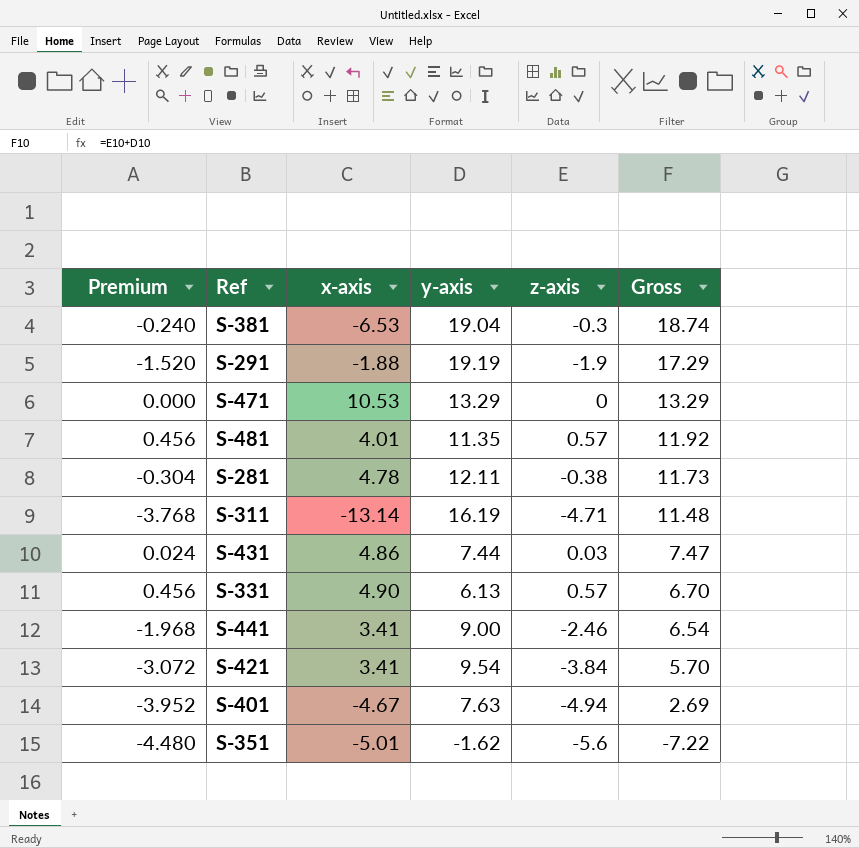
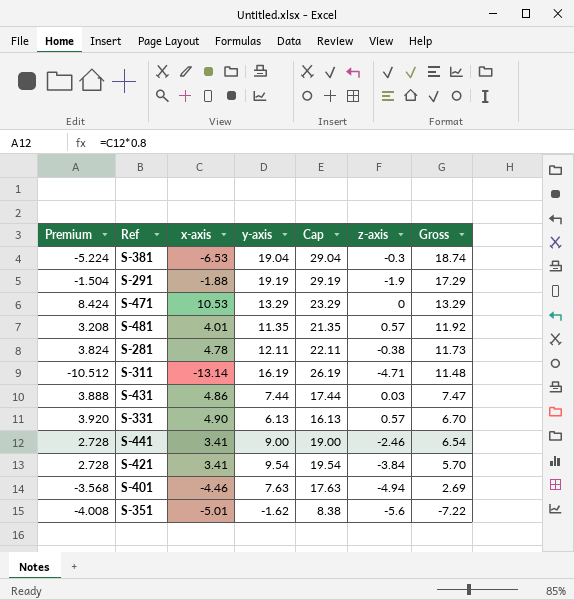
column Premium | formula: [z-axis] * 0.8 -> [x-axis] * 0.8
column Cap | formula: none -> [y-axis] + 10
S-401 | x-axis: -4.67 -> -4.46

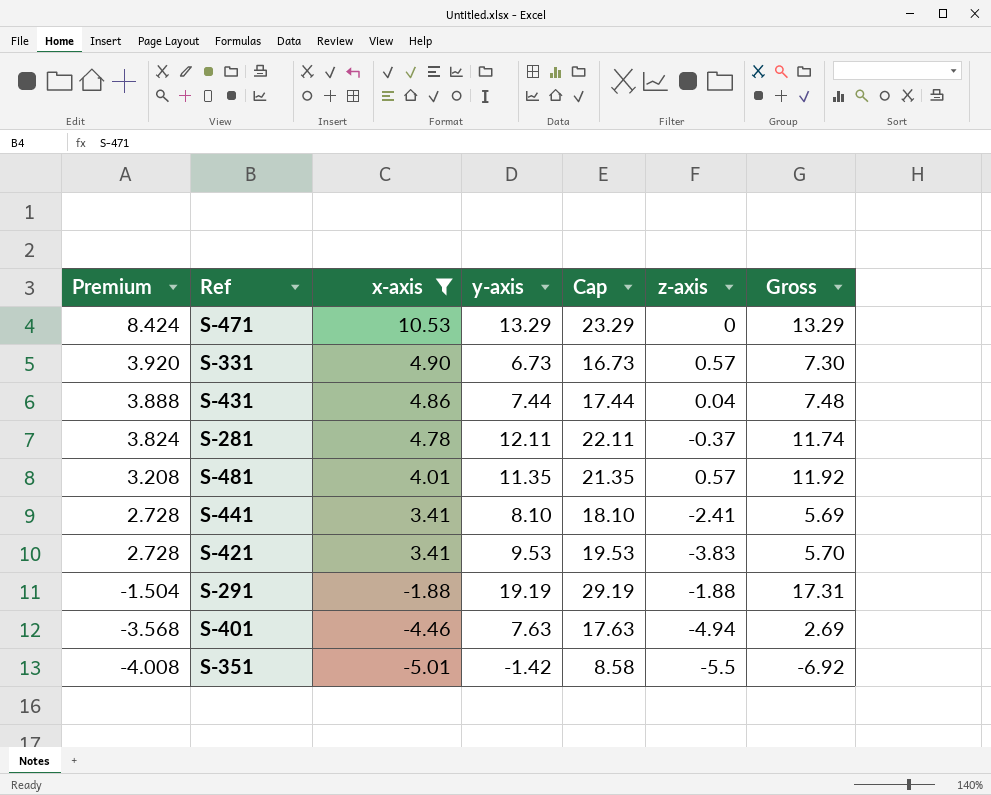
filter: none -> x-axis >= -5.01
row order: Gross descending -> Premium descending
S-331 | y-axis: 6.13 -> 6.73
S-331 | Cap: 16.13 -> 16.73
S-331 | Gross: 6.70 -> 7.30
S-431 | z-axis: 0.03 -> 0.04
S-431 | Gross: 7.47 -> 7.48
S-281 | z-axis: -0.38 -> -0.37
S-281 | Gross: 11.73 -> 11.74
S-441 | y-axis: 9.00 -> 8.10
S-441 | Cap: 19.00 -> 18.10
S-441 | z-axis: -2.46 -> -2.41
S-441 | Gross: 6.54 -> 5.69
S-421 | y-axis: 9.54 -> 9.53
S-421 | Cap: 19.54 -> 19.53
S-421 | z-axis: -3.84 -> -3.83
S-291 | z-axis: -1.9 -> -1.88
S-291 | Gross: 17.29 -> 17.31
S-351 | y-axis: -1.62 -> -1.42
S-351 | Cap: 8.38 -> 8.58
S-351 | z-axis: -5.6 -> -5.5
S-351 | Gross: -7.22 -> -6.92

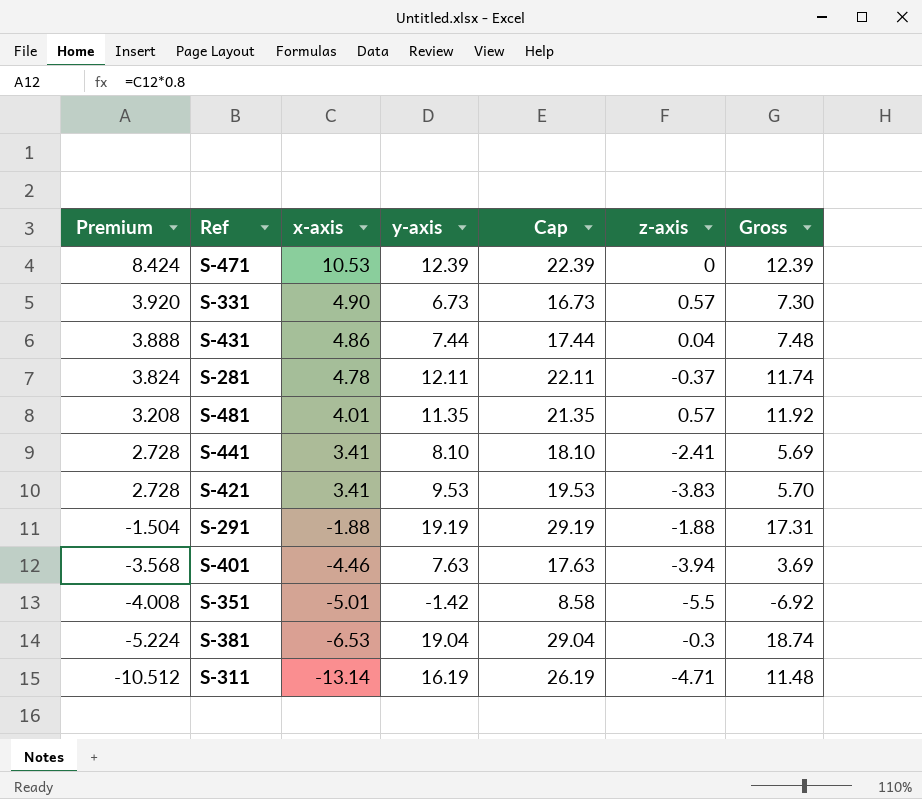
filter: x-axis >= -5.01 -> none
S-471 | y-axis: 13.29 -> 12.39
S-471 | Cap: 23.29 -> 22.39
S-471 | Gross: 13.29 -> 12.39
S-401 | z-axis: -4.94 -> -3.94
S-401 | Gross: 2.69 -> 3.69

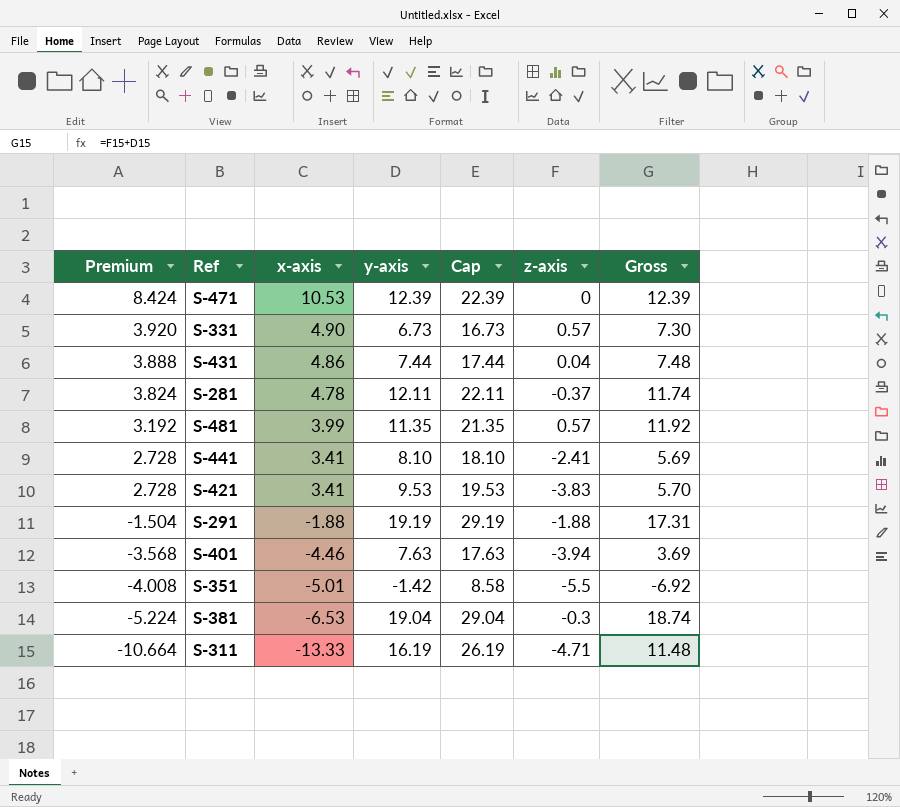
S-481 | Premium: 3.208 -> 3.192
S-481 | x-axis: 4.01 -> 3.99
S-311 | Premium: -10.512 -> -10.664
S-311 | x-axis: -13.14 -> -13.33

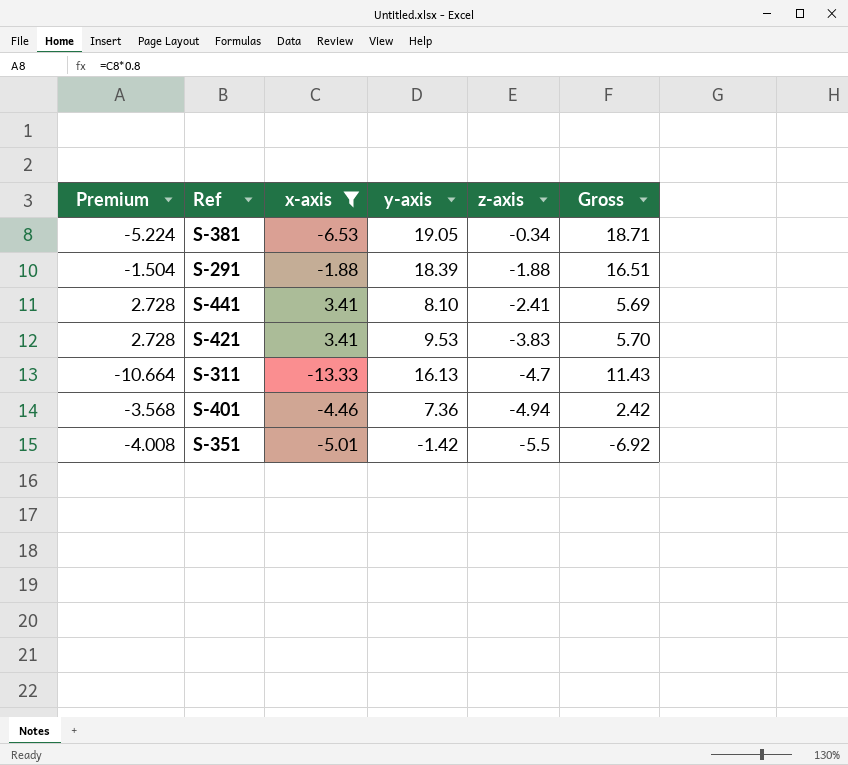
filter: none -> x-axis <= 3.41
row order: Premium descending -> z-axis descending
column Cap | formula: [y-axis] + 10 -> none
S-381 | y-axis: 19.04 -> 19.05
S-381 | z-axis: -0.3 -> -0.34
S-381 | Gross: 18.74 -> 18.71
S-291 | y-axis: 19.19 -> 18.39
S-291 | Gross: 17.31 -> 16.51
S-311 | y-axis: 16.19 -> 16.13
S-311 | z-axis: -4.71 -> -4.7
S-311 | Gross: 11.48 -> 11.43
S-401 | y-axis: 7.63 -> 7.36
S-401 | z-axis: -3.94 -> -4.94
S-401 | Gross: 3.69 -> 2.42

